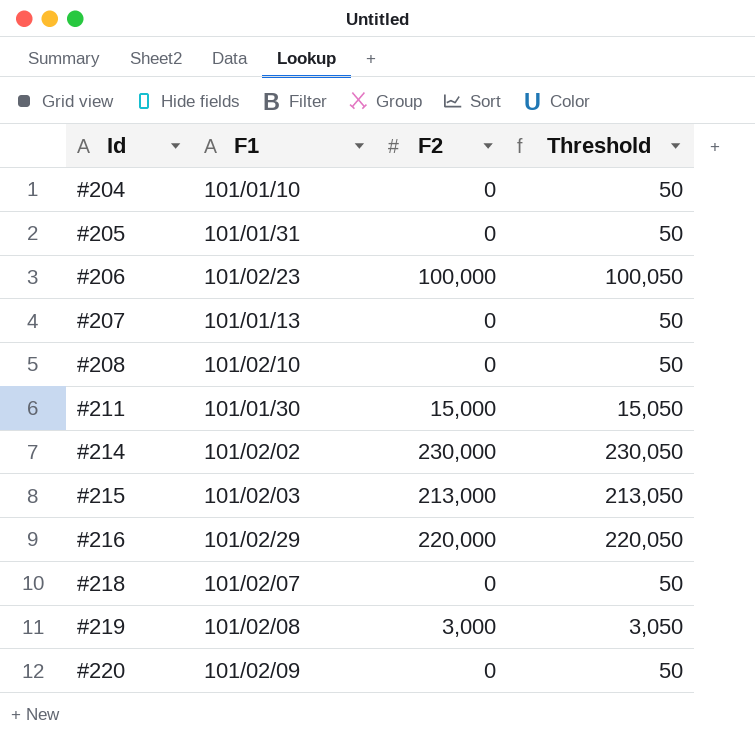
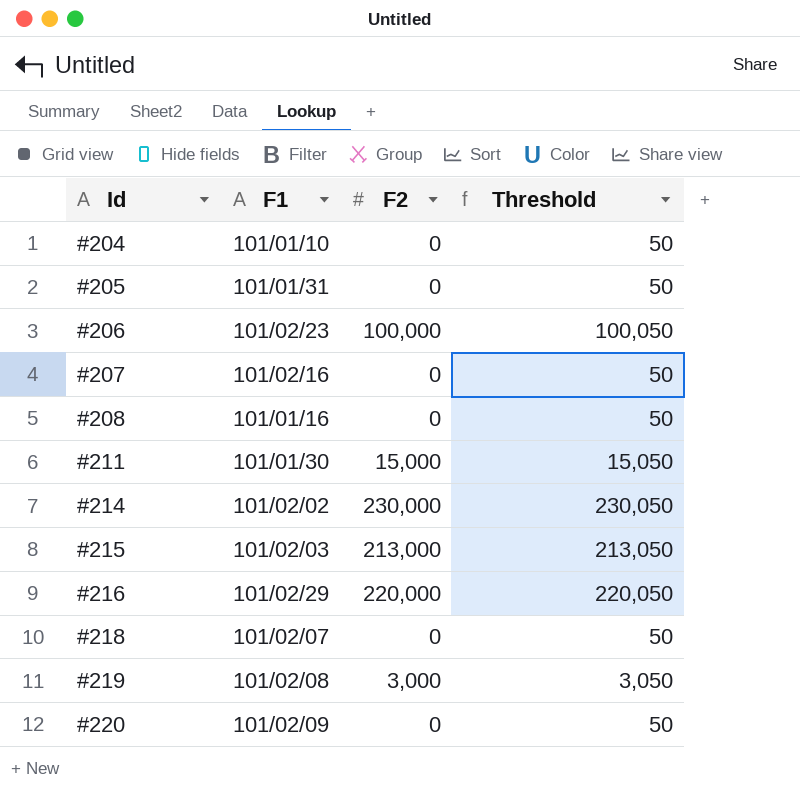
#207 | F1: 101/01/13 -> 101/02/16
#208 | F1: 101/02/10 -> 101/01/16

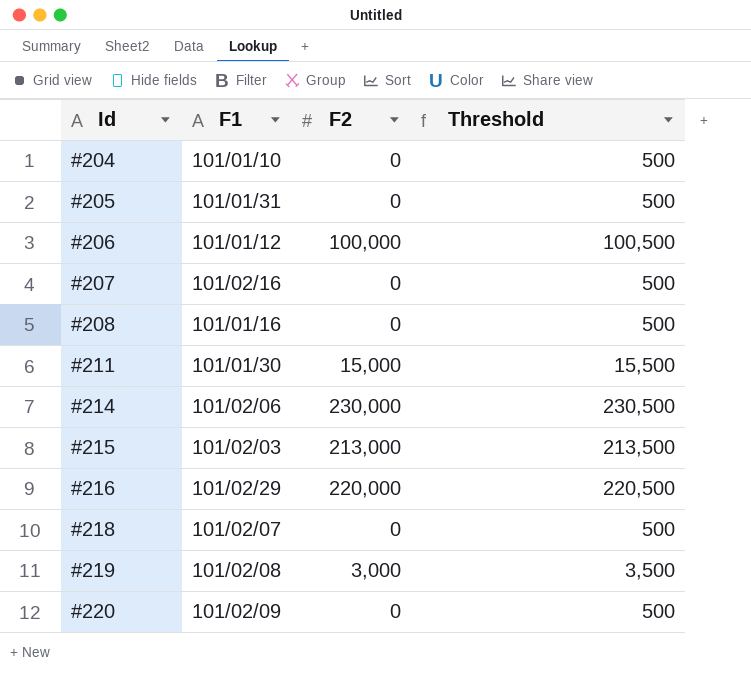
column Threshold | formula: [F2] + 50 -> [F2] + 500
#206 | F1: 101/02/23 -> 101/01/12
#214 | F1: 101/02/02 -> 101/02/06

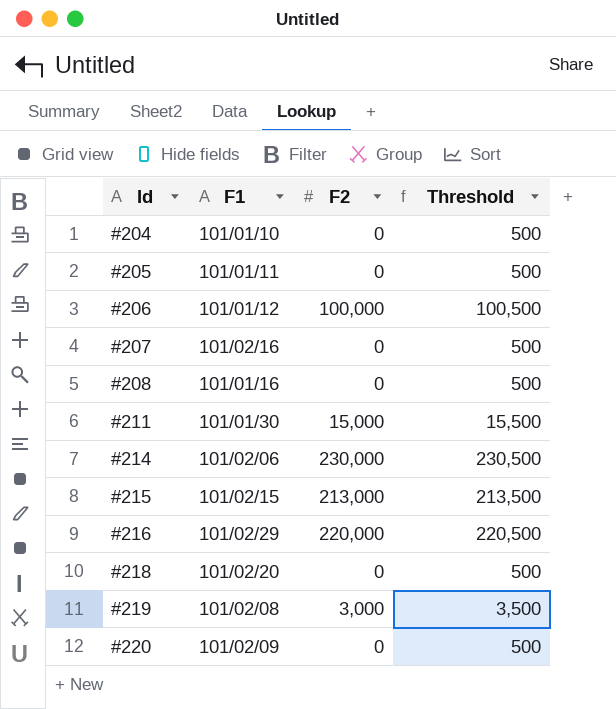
#205 | F1: 101/01/31 -> 101/01/11
#215 | F1: 101/02/03 -> 101/02/15
#218 | F1: 101/02/07 -> 101/02/20

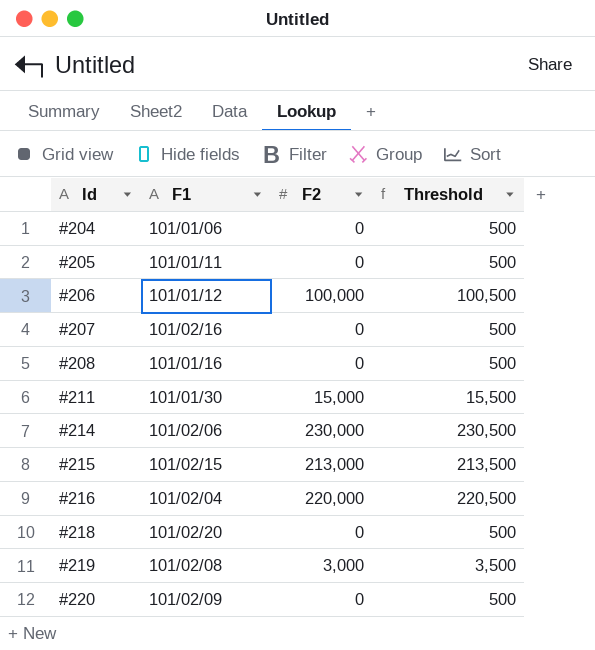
#204 | F1: 101/01/10 -> 101/01/06
#216 | F1: 101/02/29 -> 101/02/04

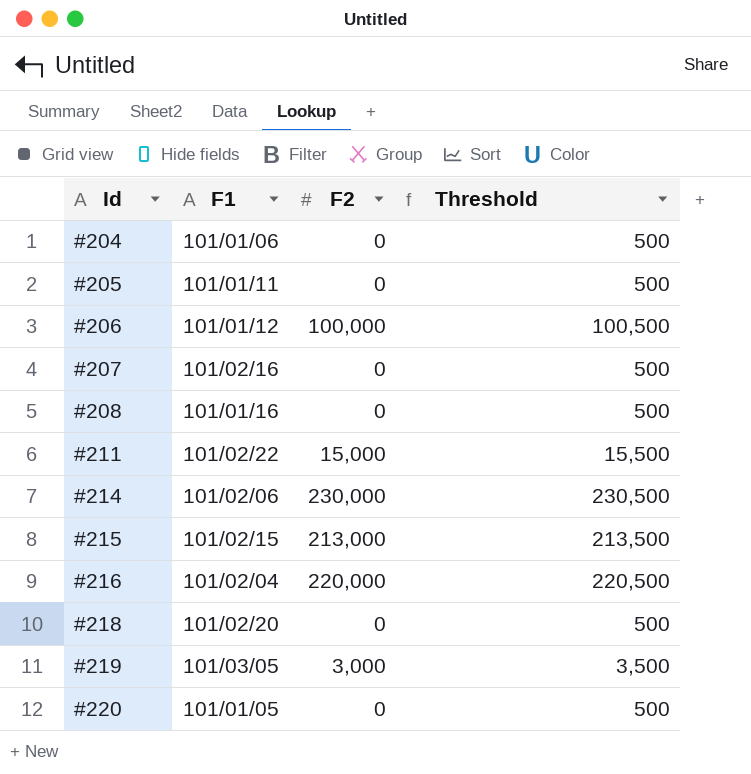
#211 | F1: 101/01/30 -> 101/02/22
#219 | F1: 101/02/08 -> 101/03/05
#220 | F1: 101/02/09 -> 101/01/05

